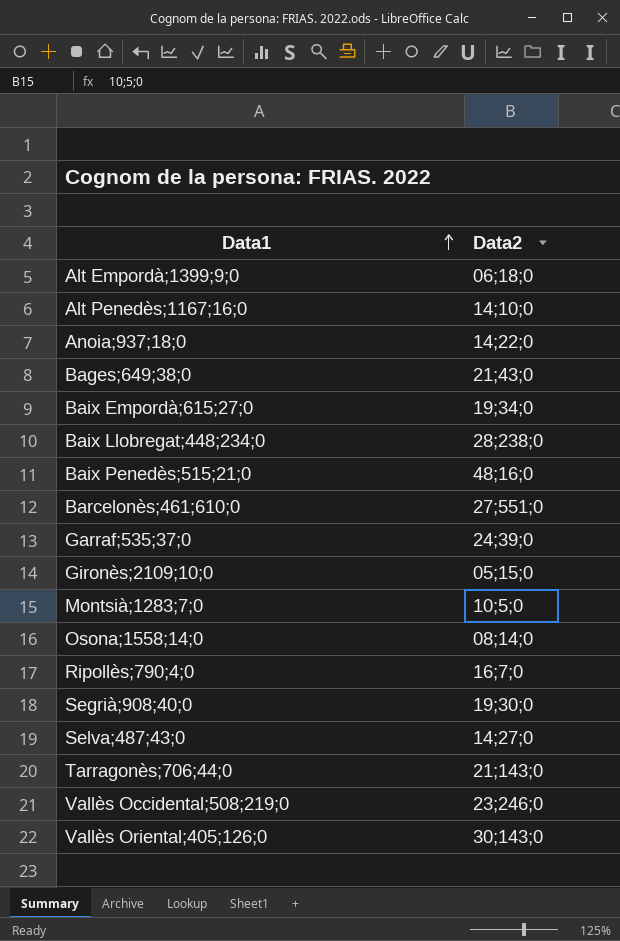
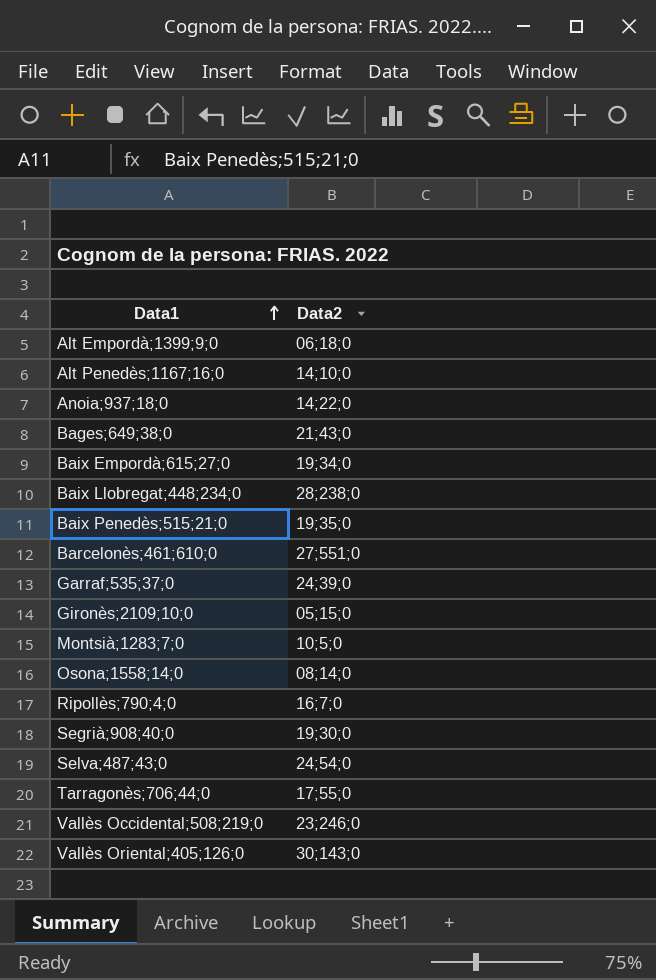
Baix Penedès;515;21;0 | Data2: 48;16;0 -> 19;35;0
Selva;487;43;0 | Data2: 14;27;0 -> 24;54;0
Tarragonès;706;44;0 | Data2: 21;143;0 -> 17;55;0

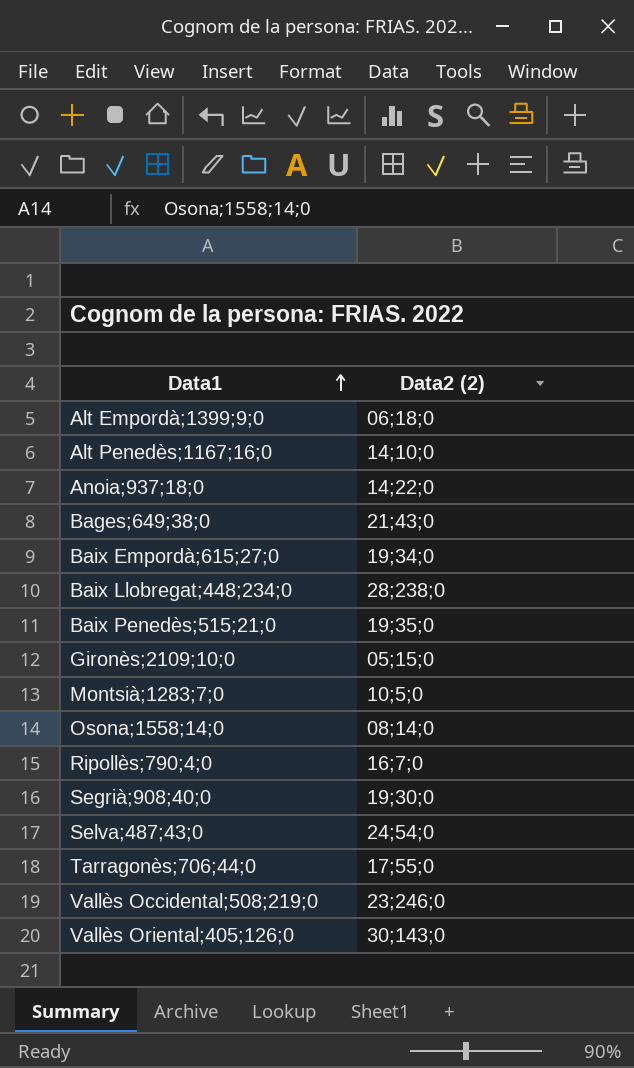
column name: Data2 -> Data2 (2)
row Barcelonès;461;610;0: 27;551;0 -> none
row Garraf;535;37;0: 24;39;0 -> none

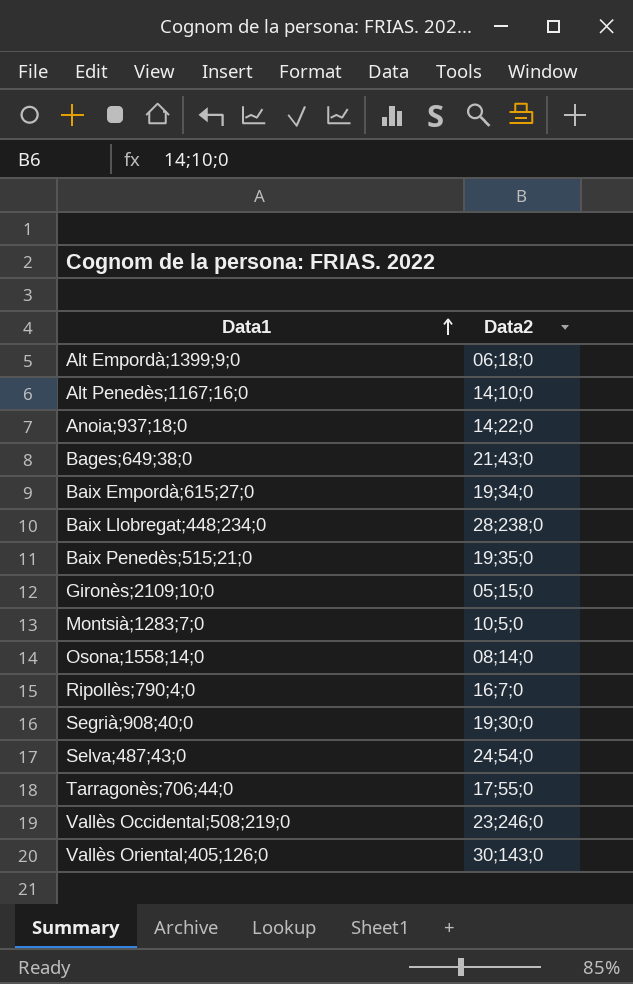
column name: Data2 (2) -> Data2

